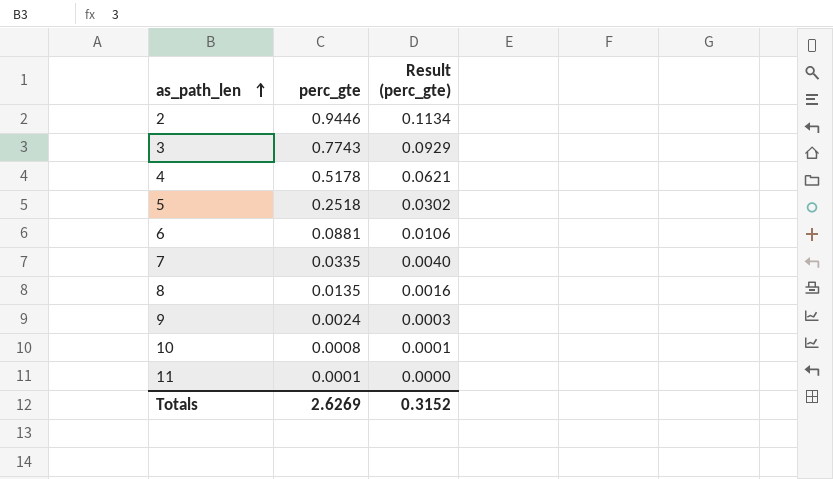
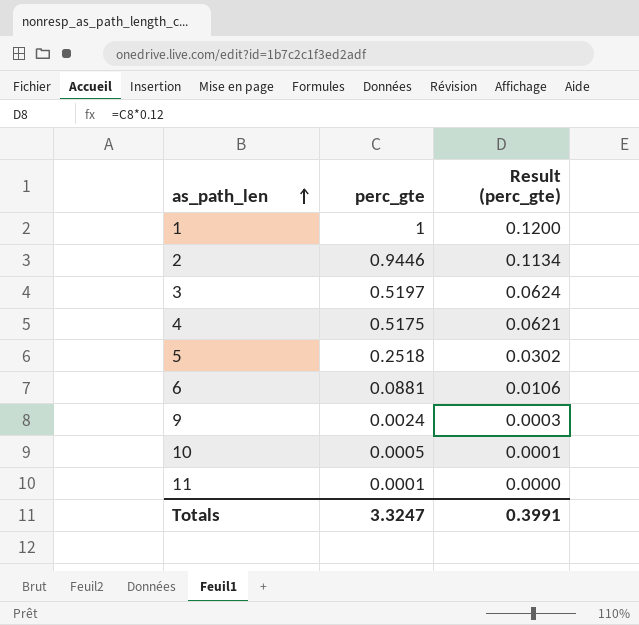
row 7: 0.0335 | 0.0040 -> none
row 8: 0.0135 | 0.0016 -> none
row 1: none -> 1 | 0.1200
3 | perc_gte: 0.7743 -> 0.5197
3 | Result (perc_gte): 0.0929 -> 0.0624
4 | perc_gte: 0.5178 -> 0.5175
10 | perc_gte: 0.0008 -> 0.0005
Totals | perc_gte: 2.6269 -> 3.3247
Totals | Result (perc_gte): 0.3152 -> 0.3991

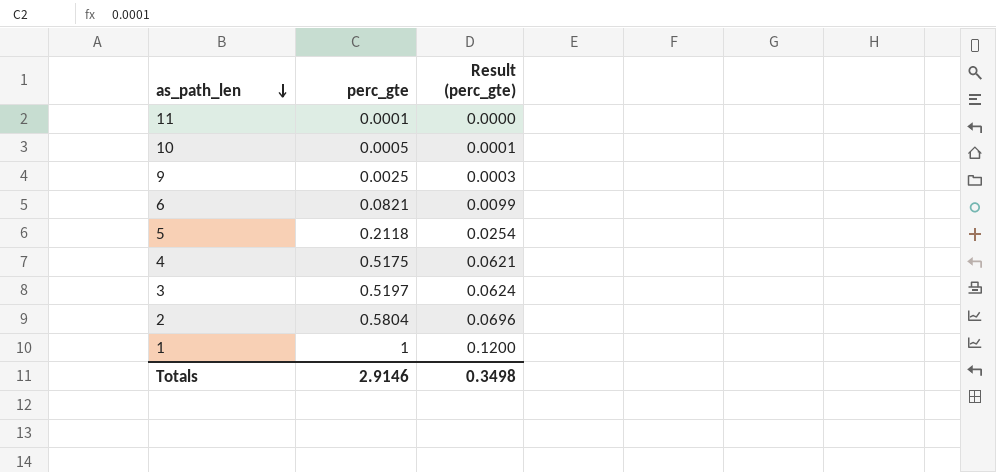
row order: as_path_len ascending -> as_path_len descending
9 | perc_gte: 0.0024 -> 0.0025
6 | perc_gte: 0.0881 -> 0.0821
6 | Result (perc_gte): 0.0106 -> 0.0099
5 | perc_gte: 0.2518 -> 0.2118
5 | Result (perc_gte): 0.0302 -> 0.0254
2 | perc_gte: 0.9446 -> 0.5804
2 | Result (perc_gte): 0.1134 -> 0.0696
Totals | perc_gte: 3.3247 -> 2.9146
Totals | Result (perc_gte): 0.3991 -> 0.3498

